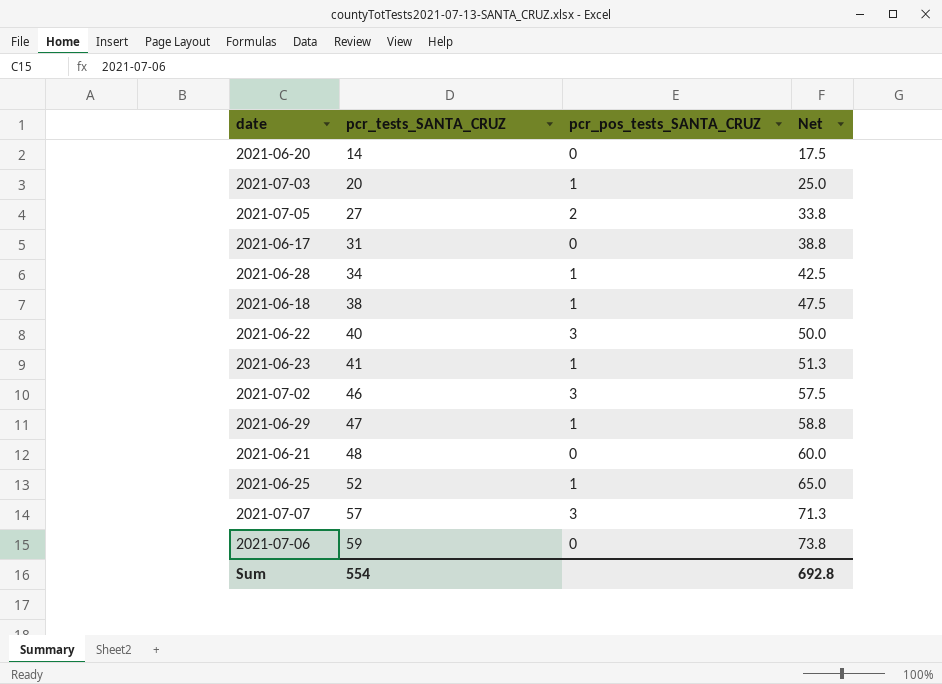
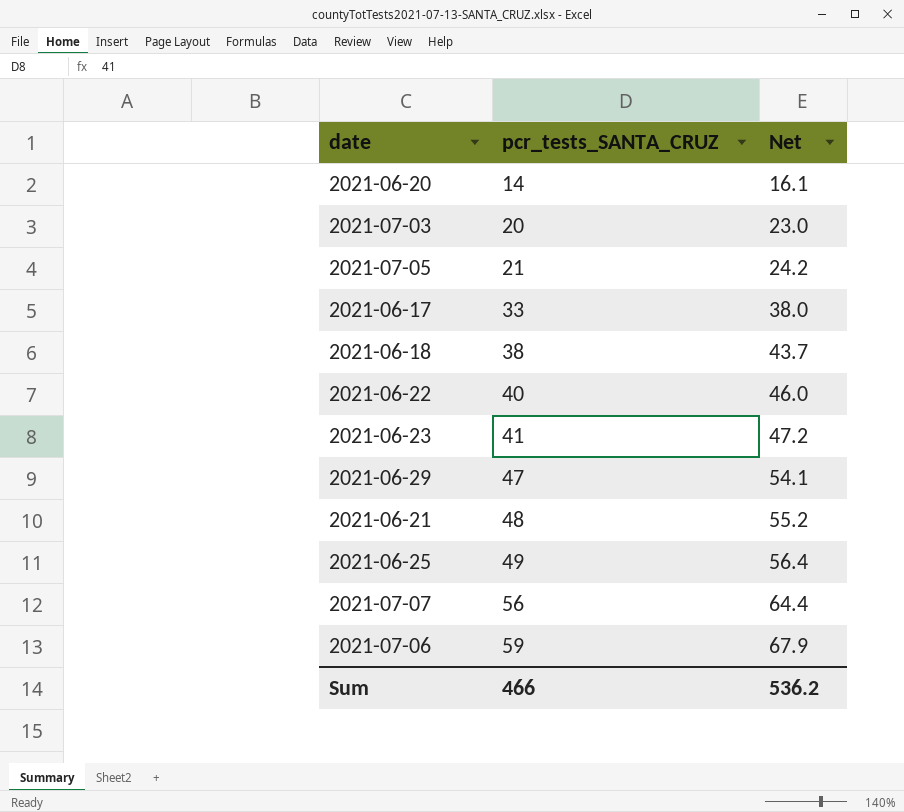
column pcr_pos_tests_SANTA_CRUZ | position: 3 -> none
column Net | formula: [pcr_tests_SANTA_CRUZ] * 1.25 -> [pcr_tests_SANTA_CRUZ] * 1.15
row 2021-06-28: 34 | 1 | 42.5 -> none
row 2021-07-02: 46 | 3 | 57.5 -> none
2021-07-05 | pcr_tests_SANTA_CRUZ: 27 -> 21
2021-06-17 | pcr_tests_SANTA_CRUZ: 31 -> 33
2021-06-25 | pcr_tests_SANTA_CRUZ: 52 -> 49
2021-07-07 | pcr_tests_SANTA_CRUZ: 57 -> 56
Sum | pcr_tests_SANTA_CRUZ: 554 -> 466
Sum | Net: 692.8 -> 536.2

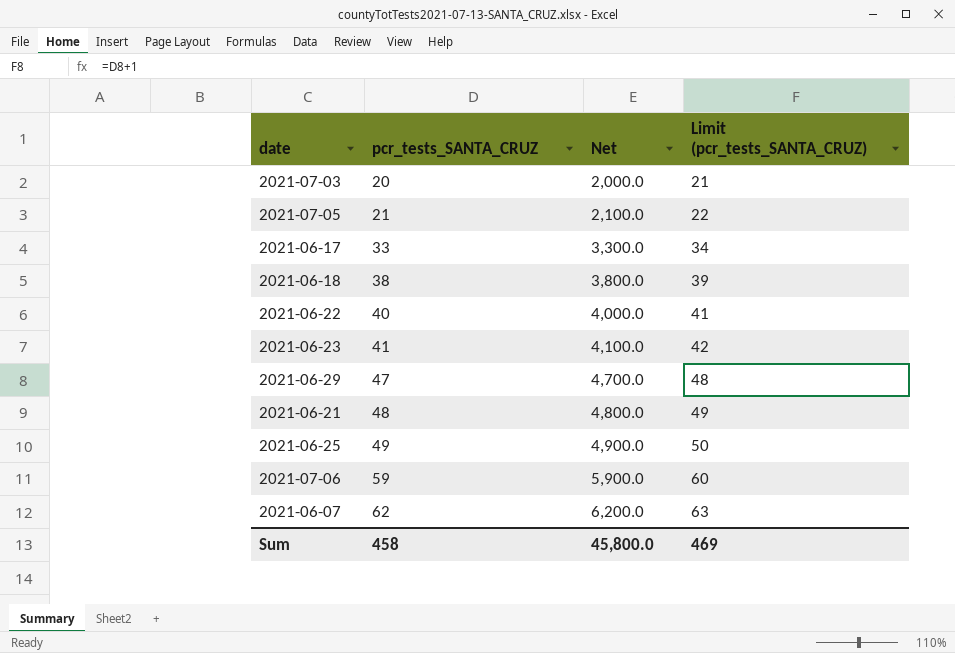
column Net | formula: [pcr_tests_SANTA_CRUZ] * 1.15 -> [pcr_tests_SANTA_CRUZ] * 100
column Limit (pcr_tests_SANTA_CRUZ) | formula: none -> [pcr_tests_SANTA_CRUZ] + 1
row 2021-06-20: 14 | 16.1 -> none
row 2021-07-07: 56 | 64.4 -> none
row 2021-06-07: none -> 62 | 6,200.0 | 63
Sum | pcr_tests_SANTA_CRUZ: 466 -> 458
Sum | Net: 536.2 -> 45,800.0

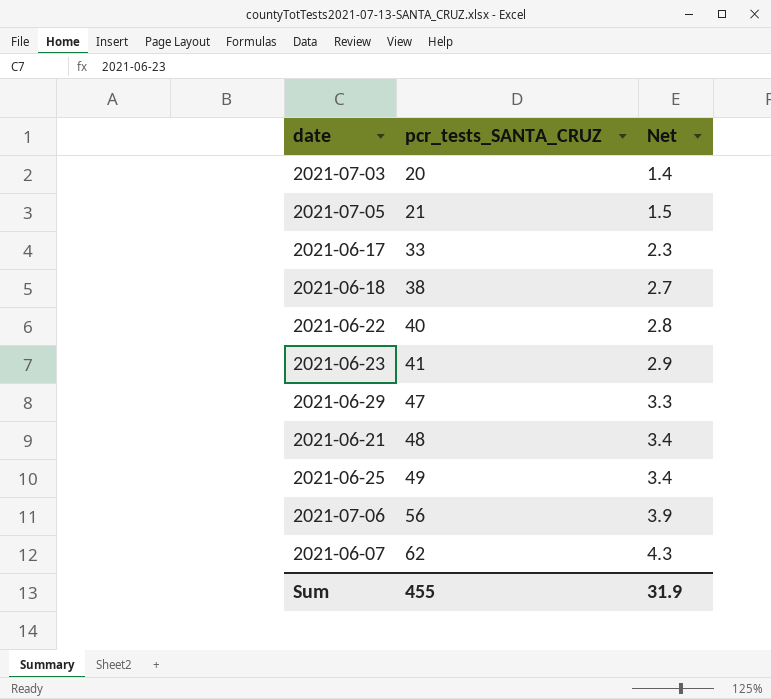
column Limit (pcr_tests_SANTA_CRUZ) | formula: [pcr_tests_SANTA_CRUZ] + 1 -> none
column Net | formula: [pcr_tests_SANTA_CRUZ] * 100 -> [pcr_tests_SANTA_CRUZ] * 0.07
2021-07-06 | pcr_tests_SANTA_CRUZ: 59 -> 56
Sum | pcr_tests_SANTA_CRUZ: 458 -> 455
Sum | Net: 45,800.0 -> 31.9

